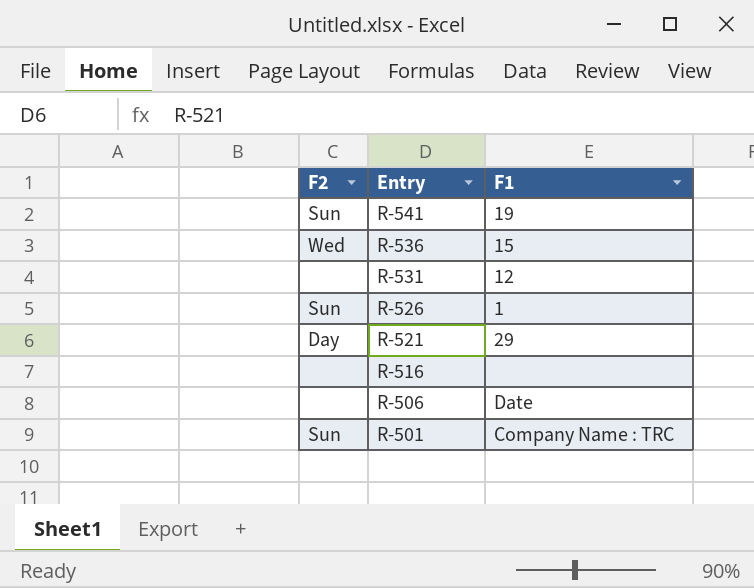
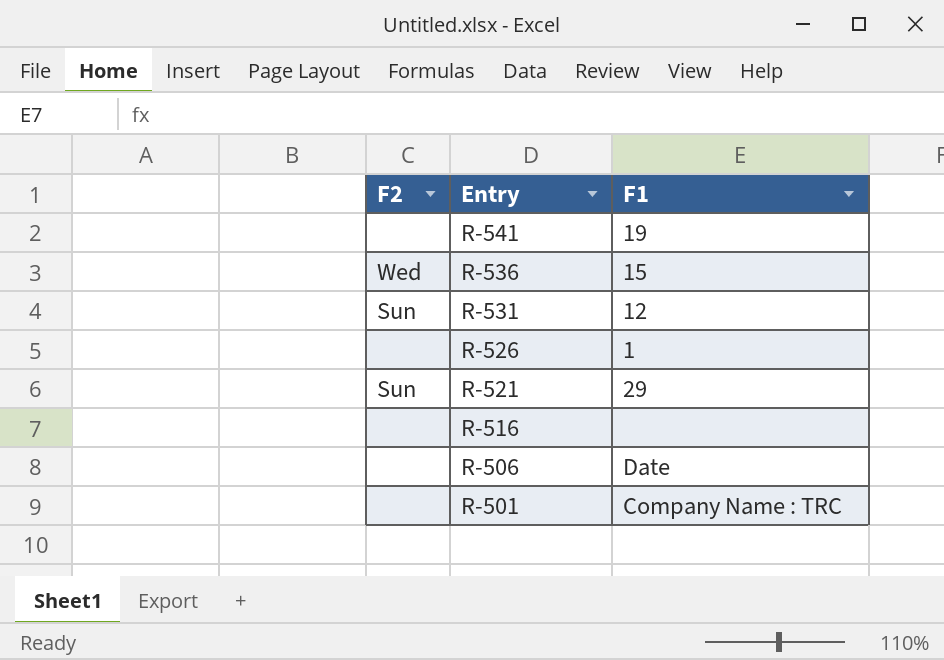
R-541 | F2: Sun -> none
R-531 | F2: none -> Sun
R-526 | F2: Sun -> none
R-521 | F2: Day -> Sun
R-501 | F2: Sun -> none

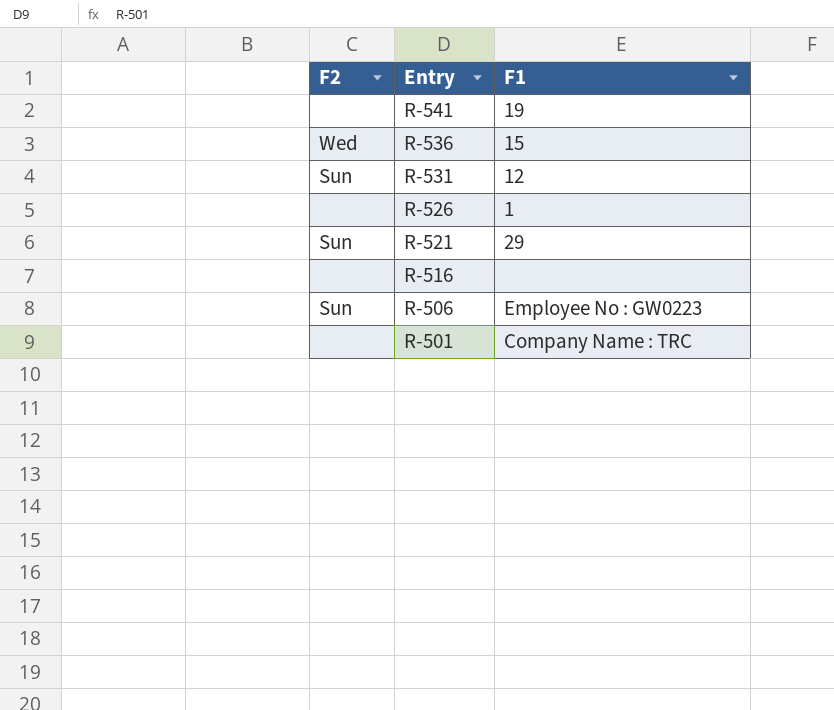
R-506 | F2: none -> Sun
R-506 | F1: Date -> Employee No : GW0223

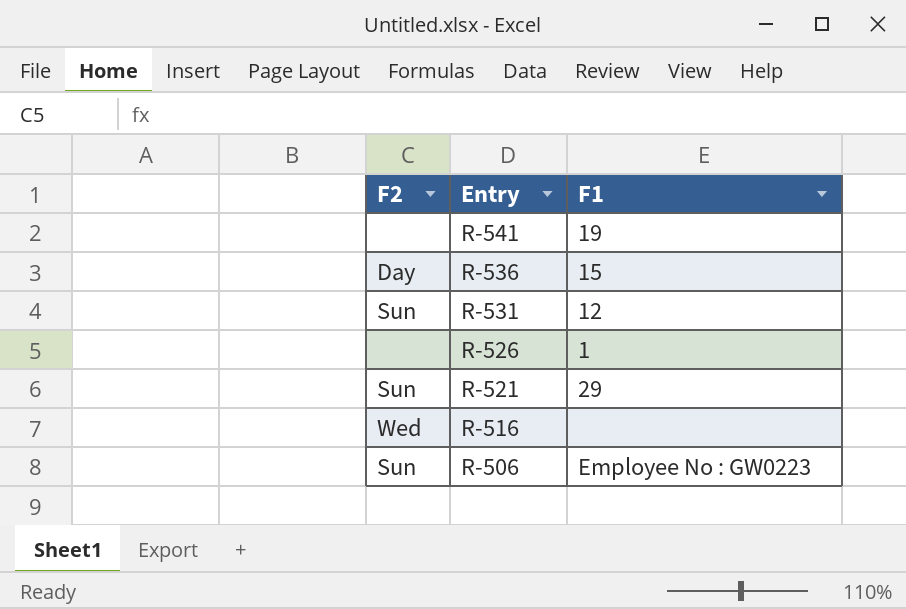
row R-501: none | Company Name : TRC -> none
R-536 | F2: Wed -> Day
R-516 | F2: none -> Wed

